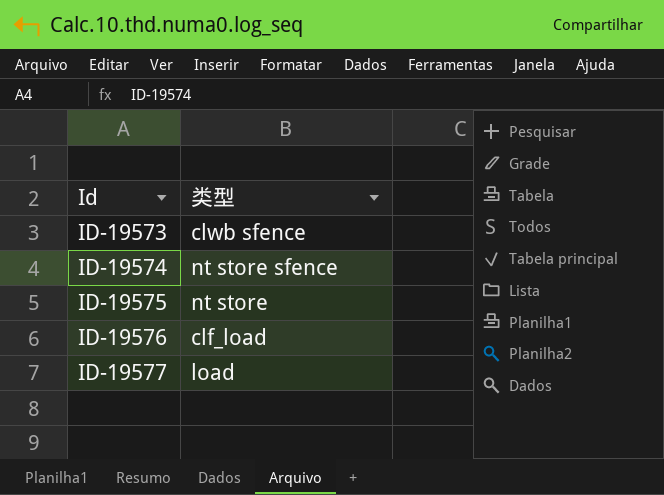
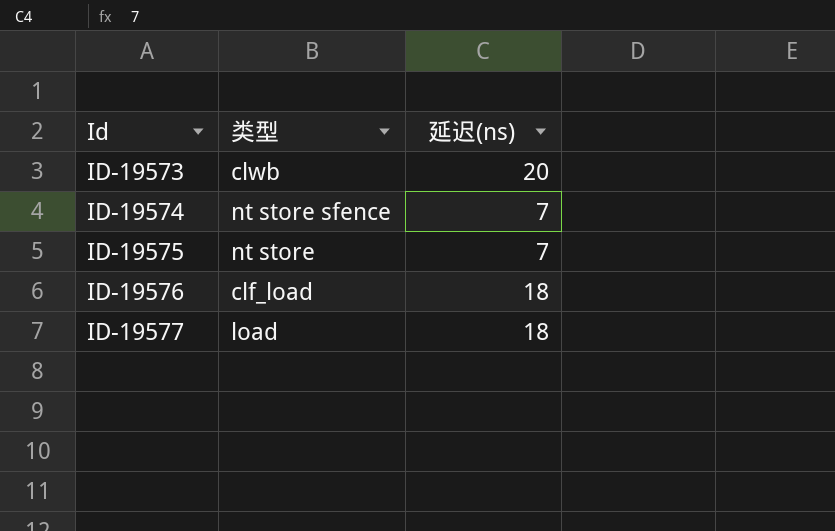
column 延迟(ns) | position: none -> 3
ID-19573 | 类型: clwb sfence -> clwb

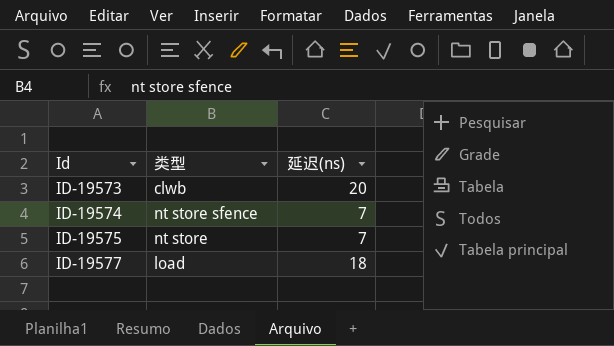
row ID-19576: clf_load | 18 -> none

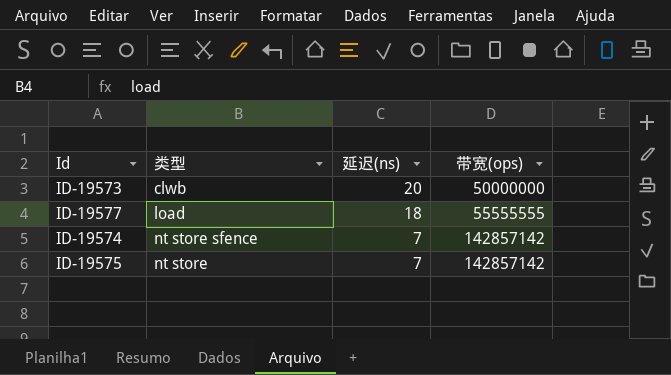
row order: Id ascending -> 延迟(ns) descending
column 带宽(ops) | position: none -> 4

